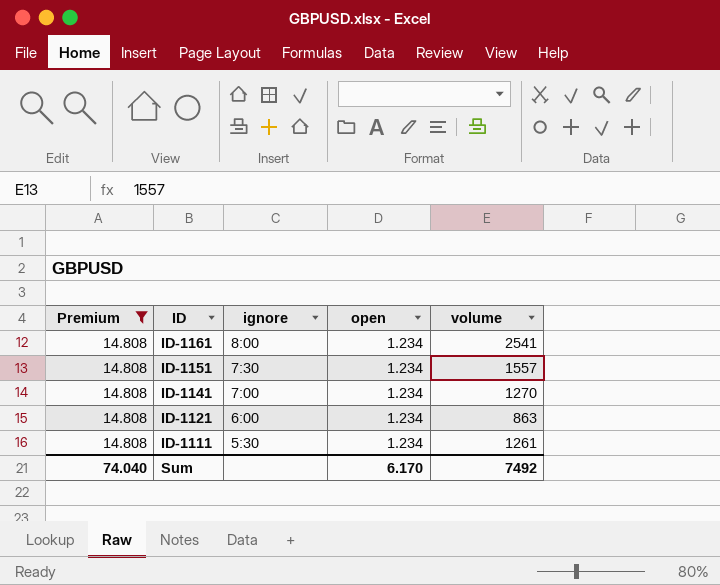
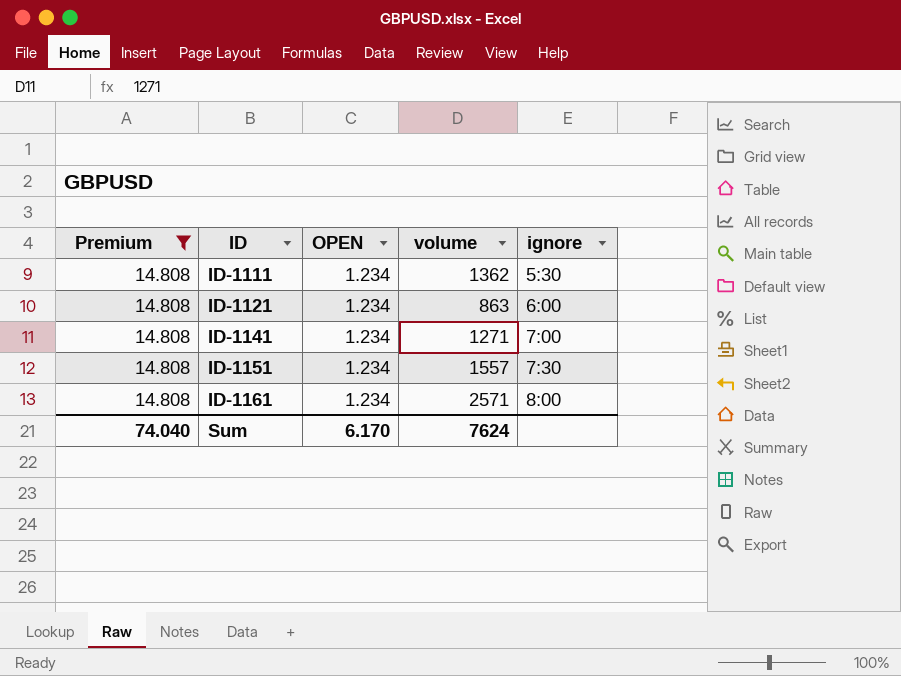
row order: ID descending -> ID ascending
column name: open -> OPEN
column ignore | position: 3 -> 5
ID-1111 | volume: 1261 -> 1362
ID-1141 | volume: 1270 -> 1271
ID-1161 | volume: 2541 -> 2571
Sum | volume: 7492 -> 7624

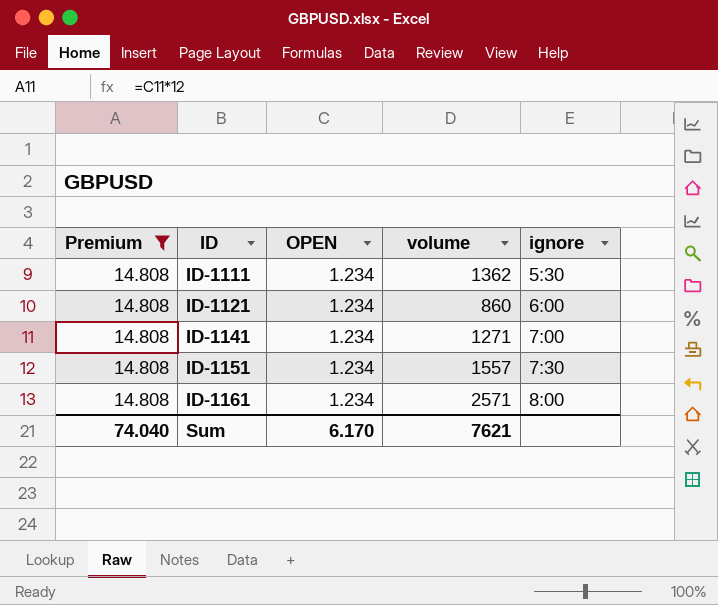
ID-1121 | volume: 863 -> 860
Sum | volume: 7624 -> 7621

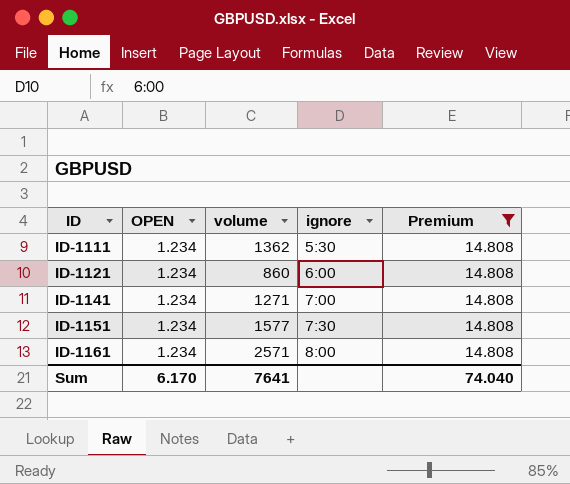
column Premium | position: 1 -> 5
ID-1151 | volume: 1557 -> 1577
Sum | volume: 7621 -> 7641

